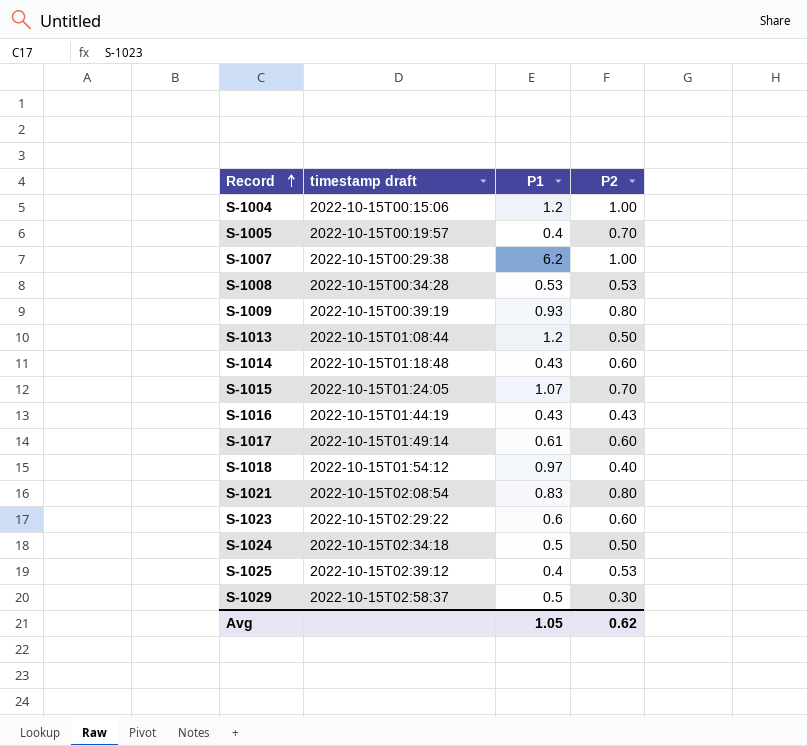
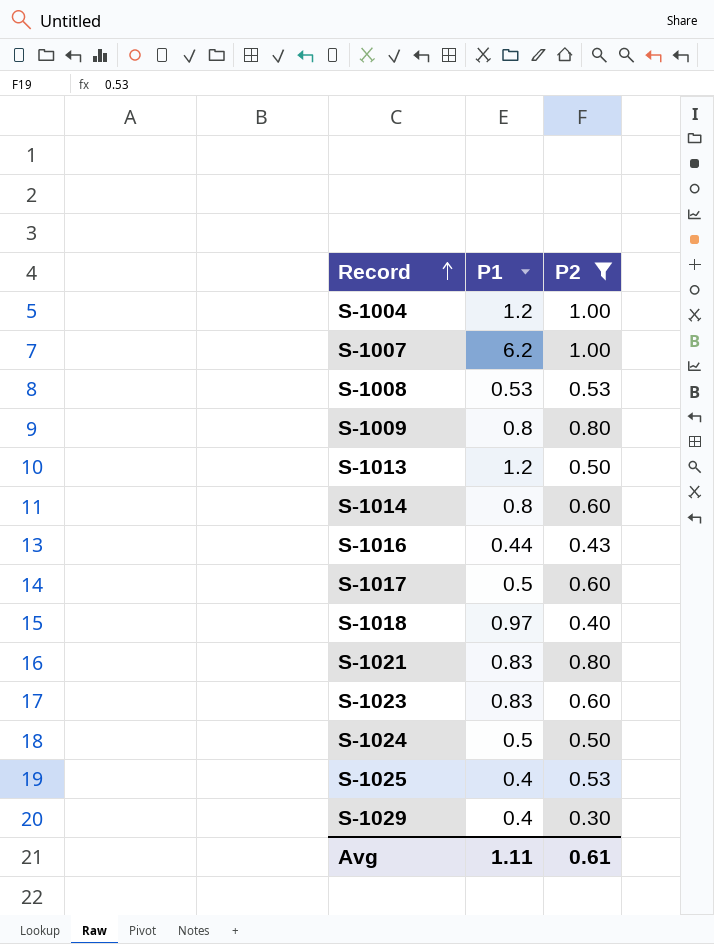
filter: none -> P2 != 0.70
column timestamp draft | position: 2 -> none
S-1009 | P1: 0.93 -> 0.8
S-1014 | P1: 0.43 -> 0.8
S-1016 | P1: 0.43 -> 0.44
S-1017 | P1: 0.61 -> 0.5
S-1023 | P1: 0.6 -> 0.83
S-1029 | P1: 0.5 -> 0.4
Avg | P1: 1.05 -> 1.11
Avg | P2: 0.62 -> 0.61

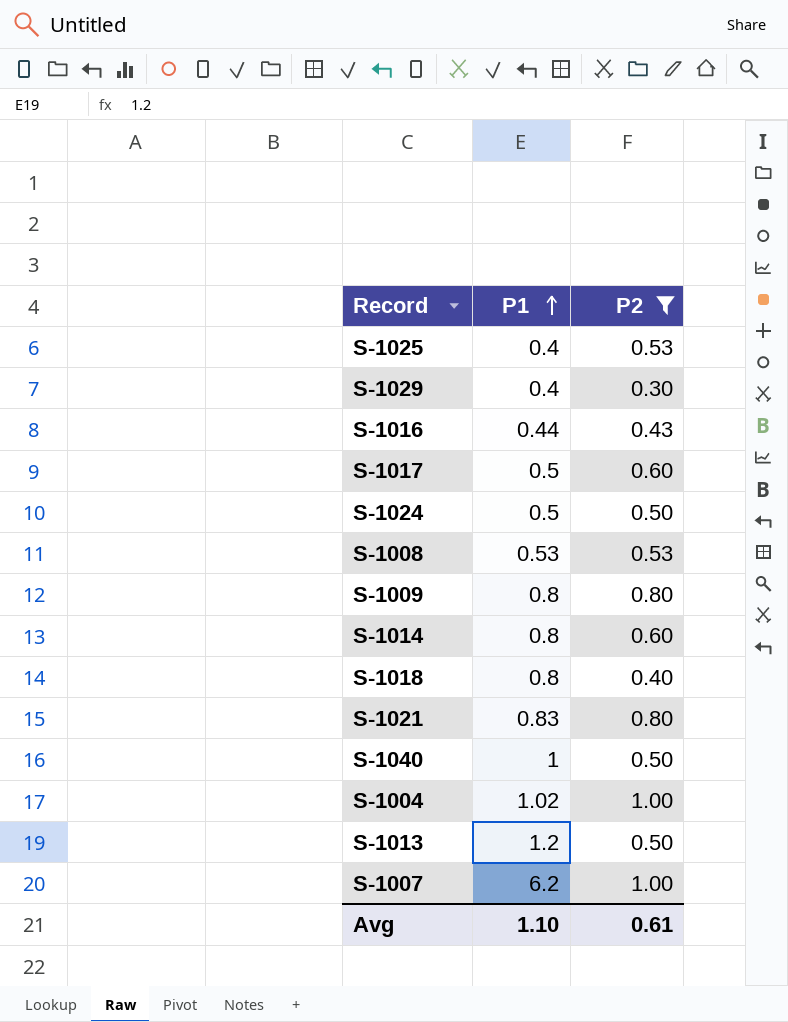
row order: Record ascending -> P1 ascending
row S-1023: 0.83 | 0.60 -> none
S-1018 | P1: 0.97 -> 0.8
row S-1040: none -> 1 | 0.50
S-1004 | P1: 1.2 -> 1.02
Avg | P1: 1.11 -> 1.10

